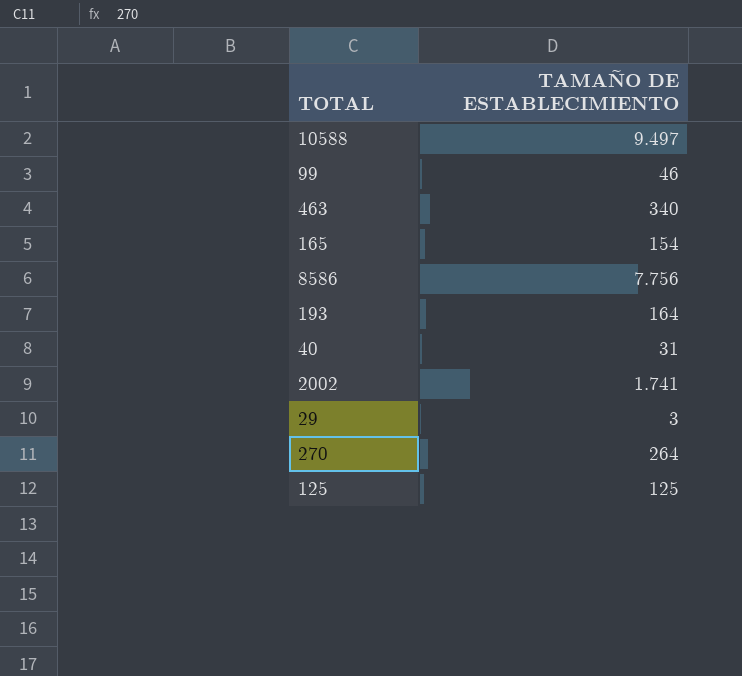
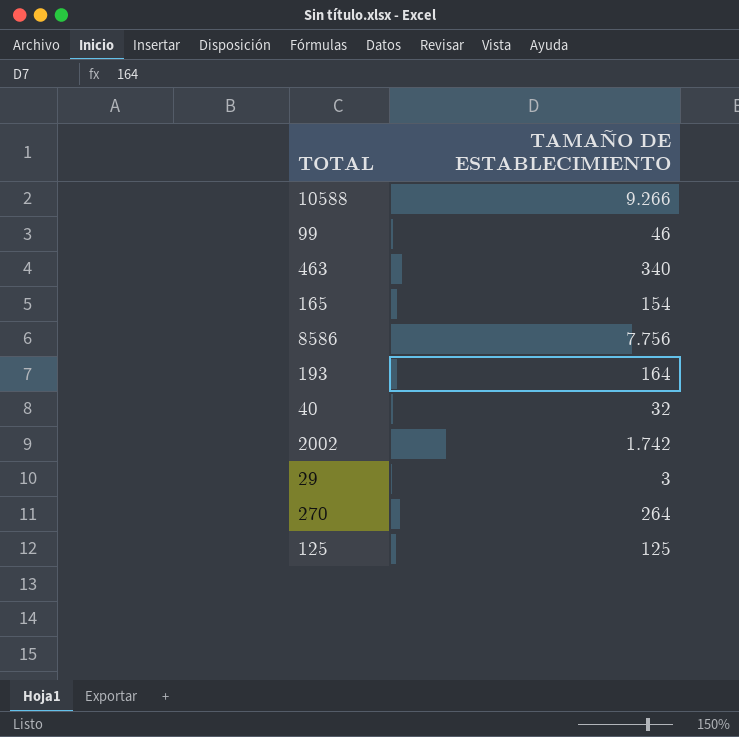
10588 | TAMAÑO DE ESTABLECIMIENTO: 9.497 -> 9.266
40 | TAMAÑO DE ESTABLECIMIENTO: 31 -> 32
2002 | TAMAÑO DE ESTABLECIMIENTO: 1.741 -> 1.742

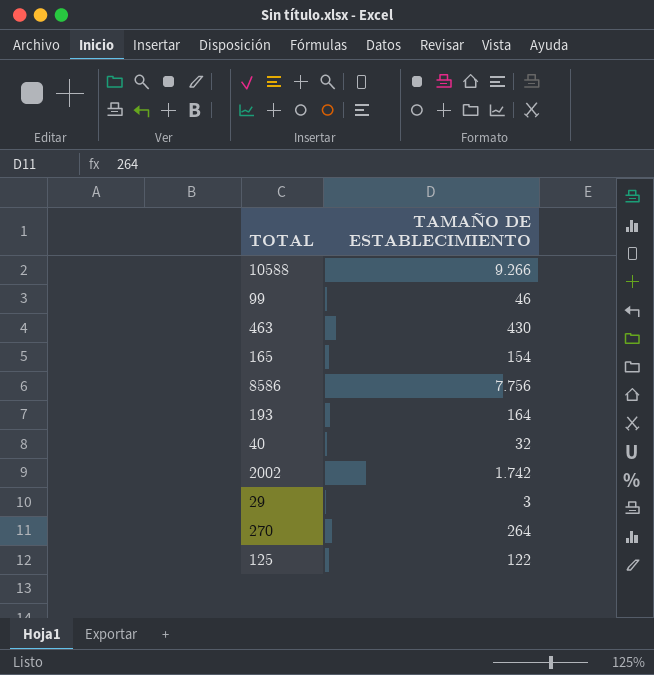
463 | TAMAÑO DE ESTABLECIMIENTO: 340 -> 430
125 | TAMAÑO DE ESTABLECIMIENTO: 125 -> 122

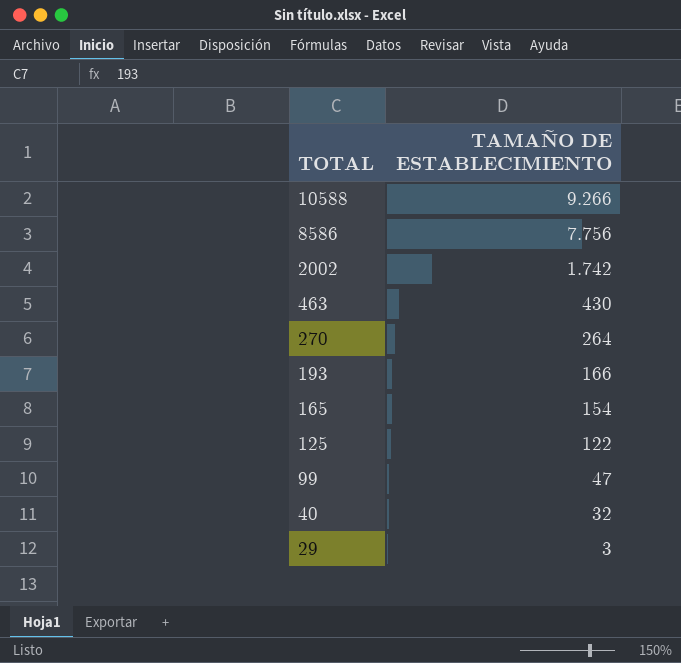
row order: none -> TOTAL descending
193 | TAMAÑO DE ESTABLECIMIENTO: 164 -> 166
99 | TAMAÑO DE ESTABLECIMIENTO: 46 -> 47

